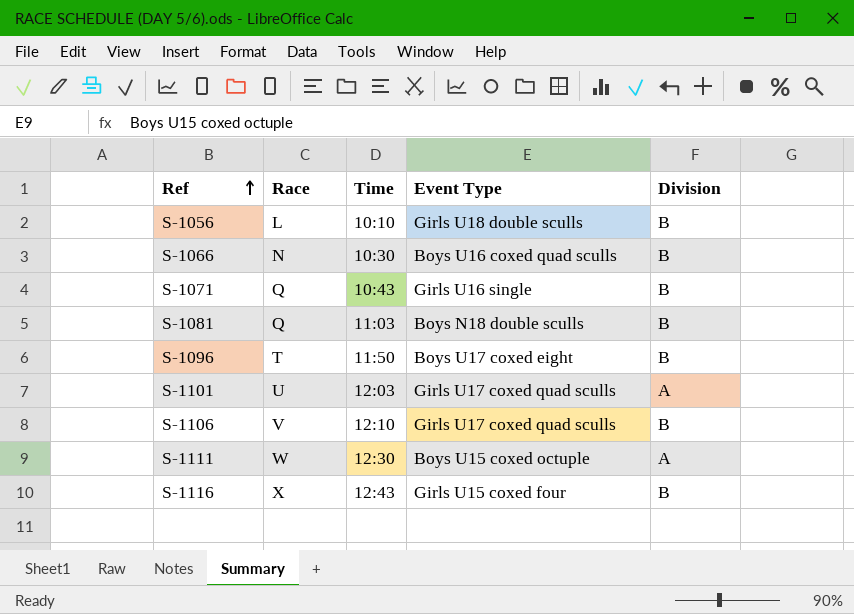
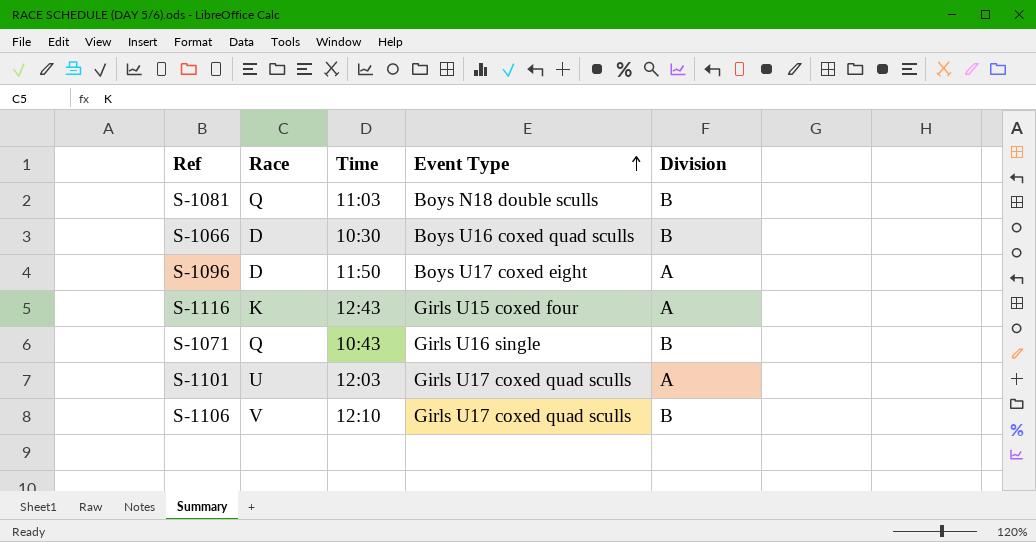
row order: Ref ascending -> Event Type ascending
row S-1056: L | 10:10 | Girls U18 double sculls | B -> none
row S-1111: W | 12:30 | Boys U15 coxed octuple | A -> none
S-1066 | Race: N -> D
S-1096 | Race: T -> D
S-1096 | Division: B -> A
S-1116 | Race: X -> K
S-1116 | Division: B -> A

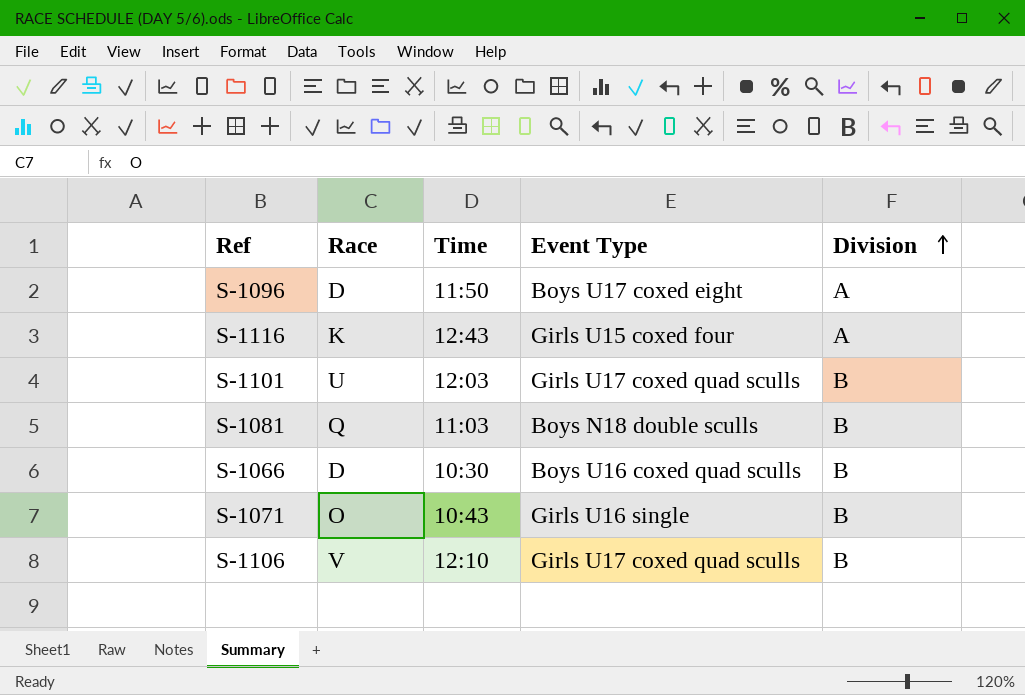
row order: Event Type ascending -> Division ascending
S-1101 | Division: A -> B
S-1071 | Race: Q -> O

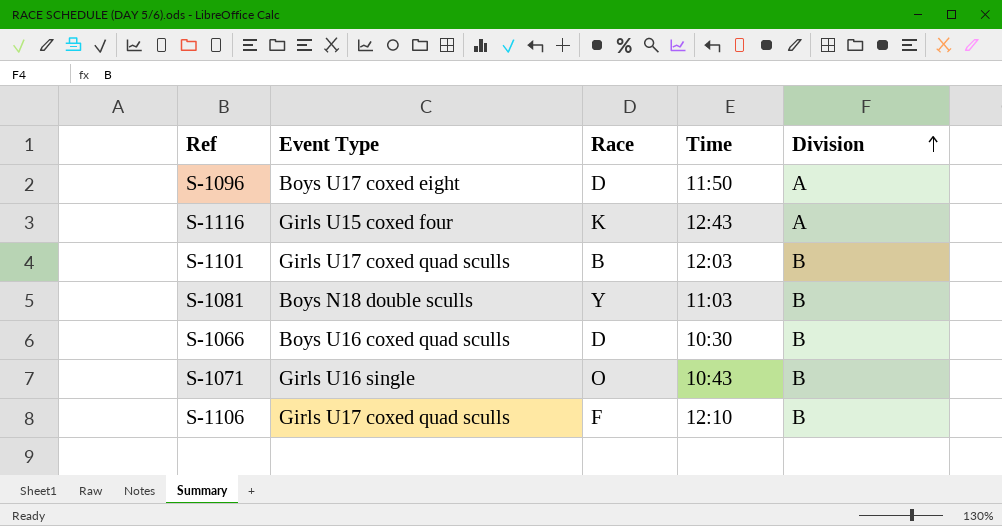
column Event Type | position: 4 -> 2
S-1101 | Race: U -> B
S-1081 | Race: Q -> Y
S-1106 | Race: V -> F

